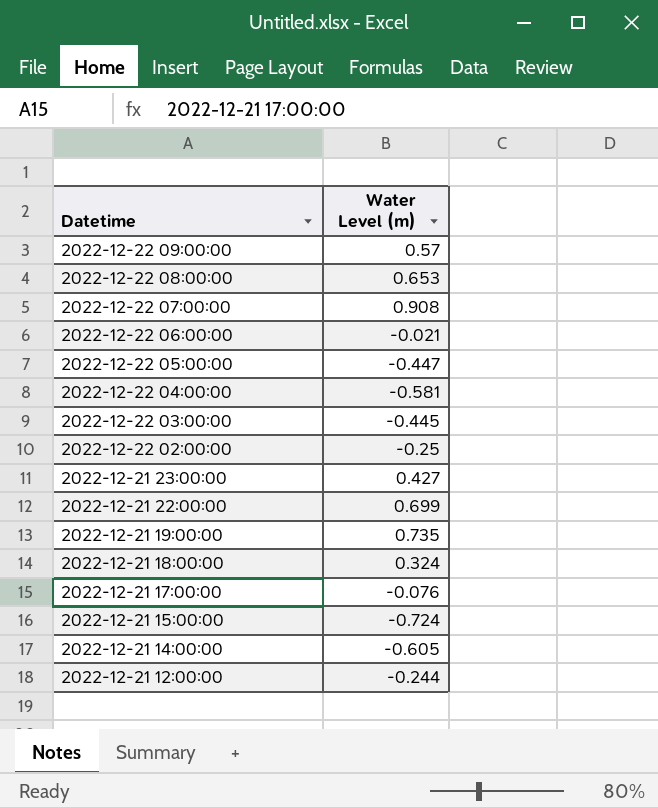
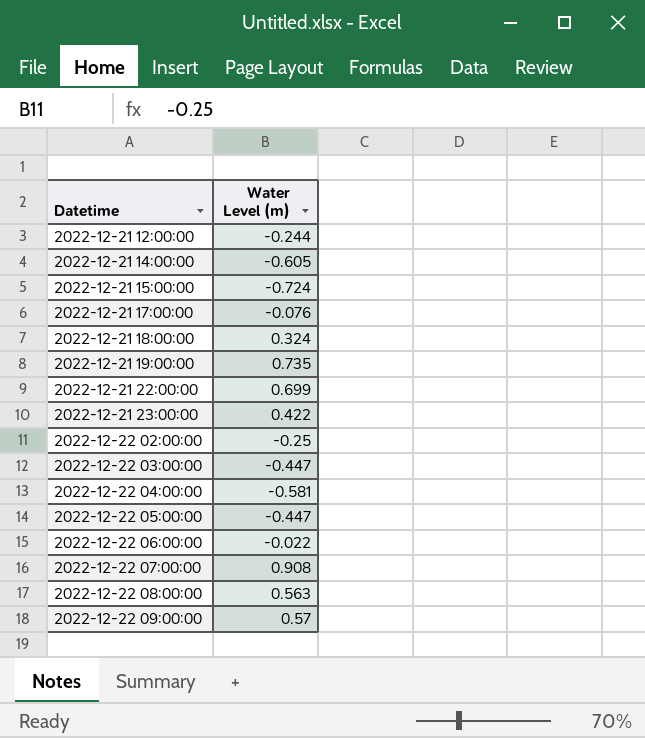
row order: Datetime descending -> Datetime ascending
2022-12-21 23:00:00 | Water Level (m): 0.427 -> 0.422
2022-12-22 03:00:00 | Water Level (m): -0.445 -> -0.447
2022-12-22 06:00:00 | Water Level (m): -0.021 -> -0.022
2022-12-22 08:00:00 | Water Level (m): 0.653 -> 0.563

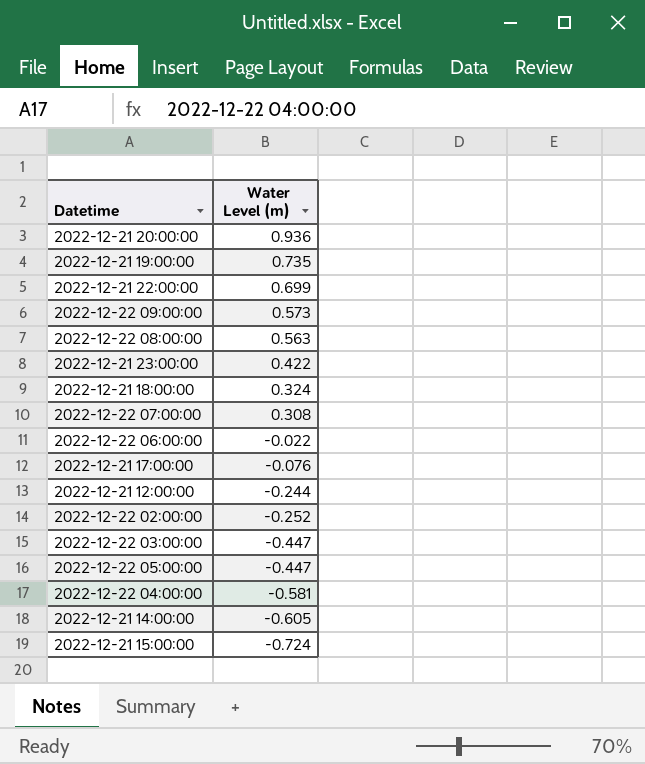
row order: Datetime ascending -> Water Level (m) descending
row 2022-12-21 20:00:00: none -> 0.936
2022-12-22 09:00:00 | Water Level (m): 0.57 -> 0.573
2022-12-22 07:00:00 | Water Level (m): 0.908 -> 0.308
2022-12-22 02:00:00 | Water Level (m): -0.25 -> -0.252

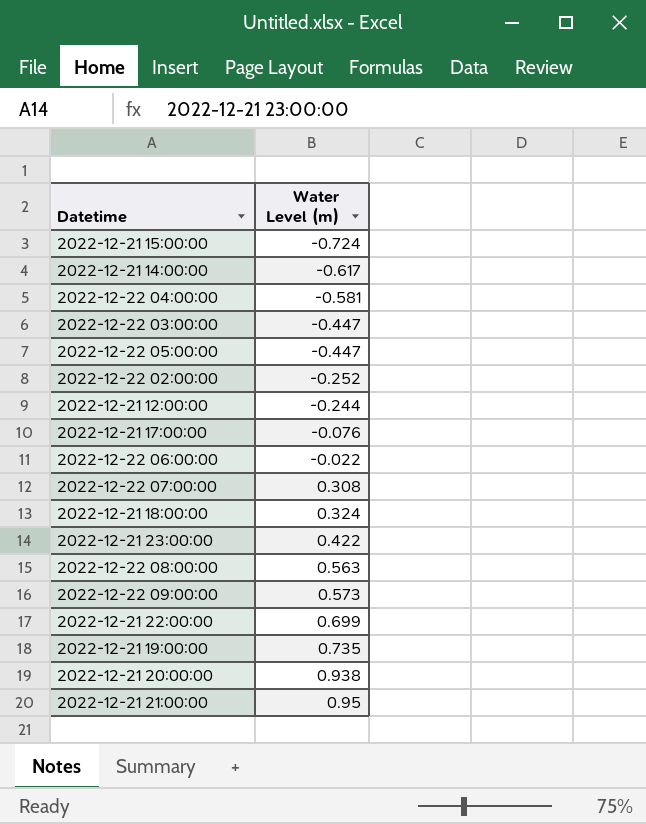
row order: Water Level (m) descending -> Water Level (m) ascending
2022-12-21 14:00:00 | Water Level (m): -0.605 -> -0.617
2022-12-21 20:00:00 | Water Level (m): 0.936 -> 0.938
row 2022-12-21 21:00:00: none -> 0.95

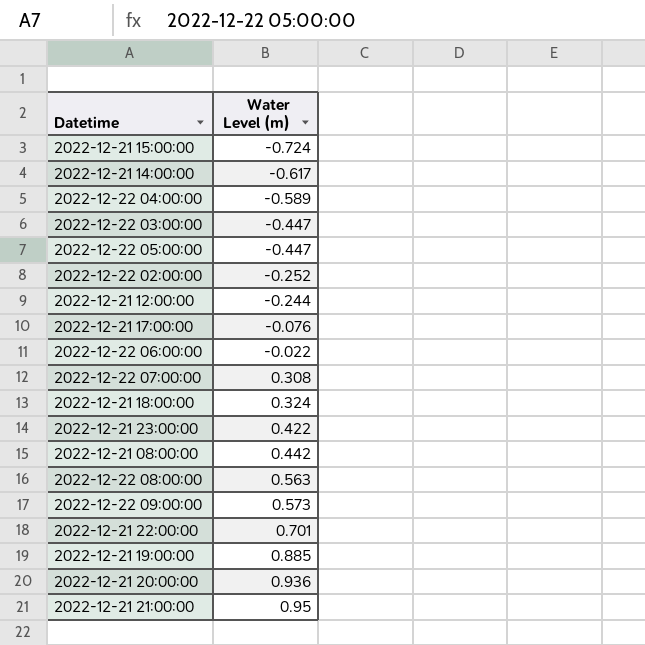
2022-12-22 04:00:00 | Water Level (m): -0.581 -> -0.589
row 2022-12-21 08:00:00: none -> 0.442
2022-12-21 22:00:00 | Water Level (m): 0.699 -> 0.701
2022-12-21 19:00:00 | Water Level (m): 0.735 -> 0.885
2022-12-21 20:00:00 | Water Level (m): 0.938 -> 0.936

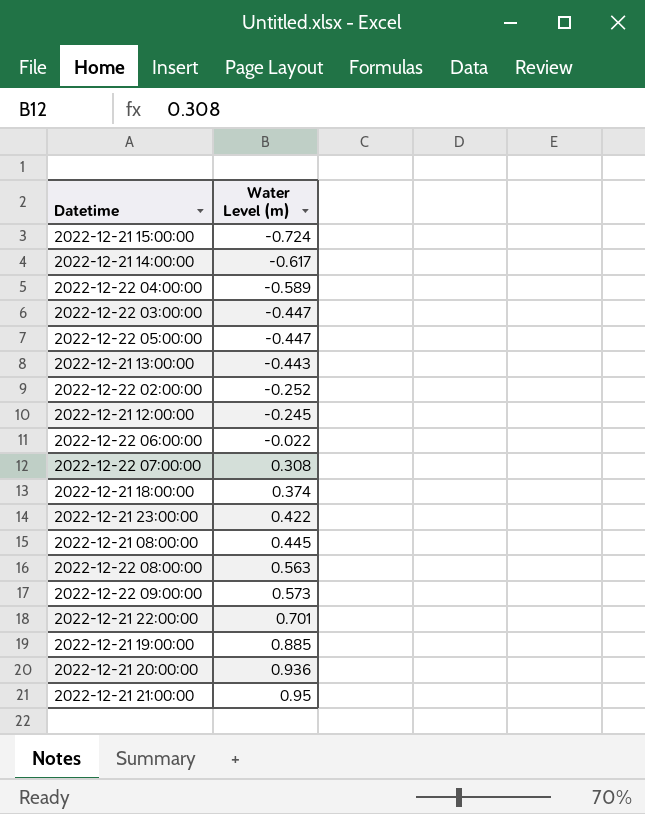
row 2022-12-21 17:00:00: -0.076 -> none
row 2022-12-21 13:00:00: none -> -0.443
2022-12-21 12:00:00 | Water Level (m): -0.244 -> -0.245
2022-12-21 18:00:00 | Water Level (m): 0.324 -> 0.374
2022-12-21 08:00:00 | Water Level (m): 0.442 -> 0.445

